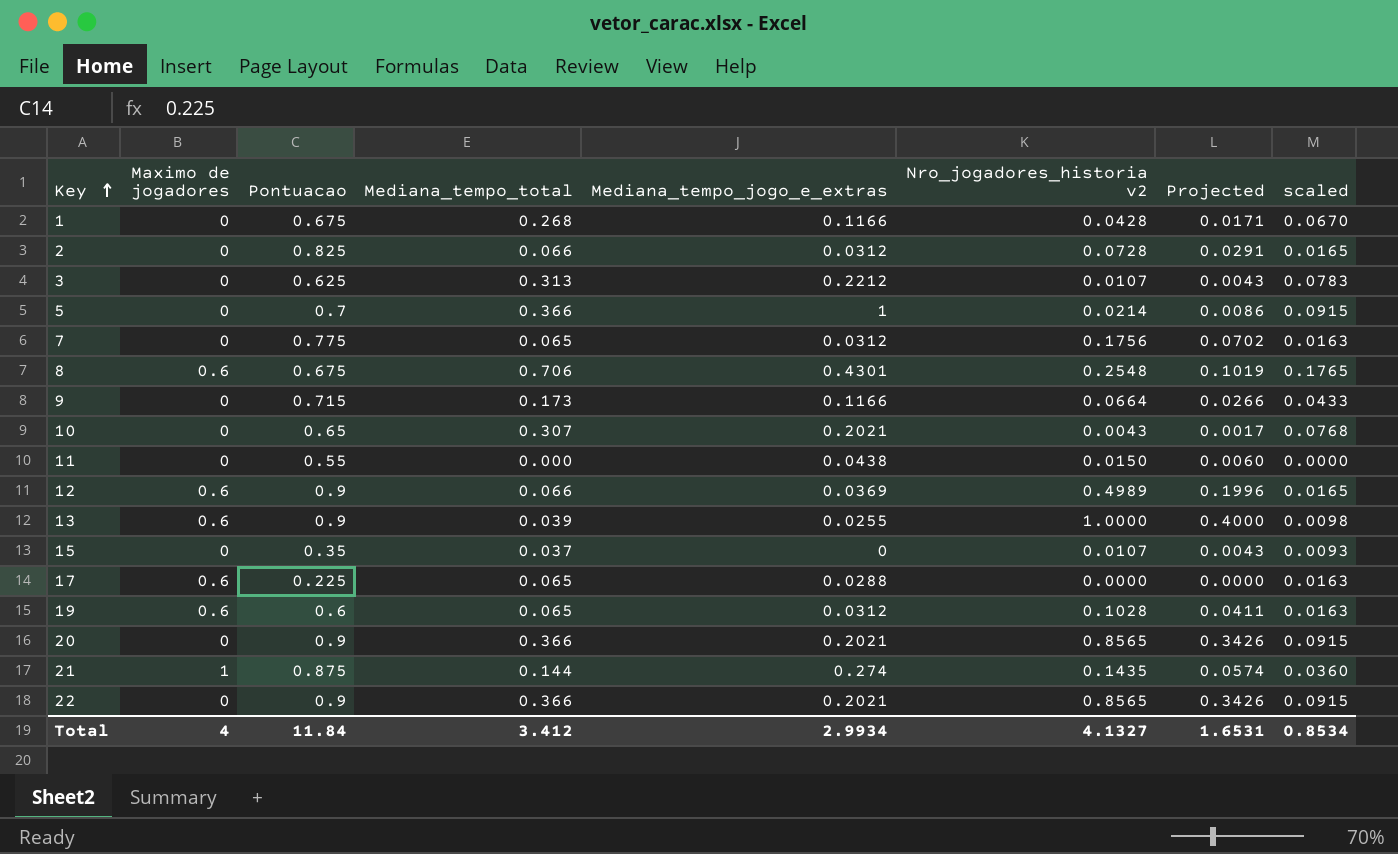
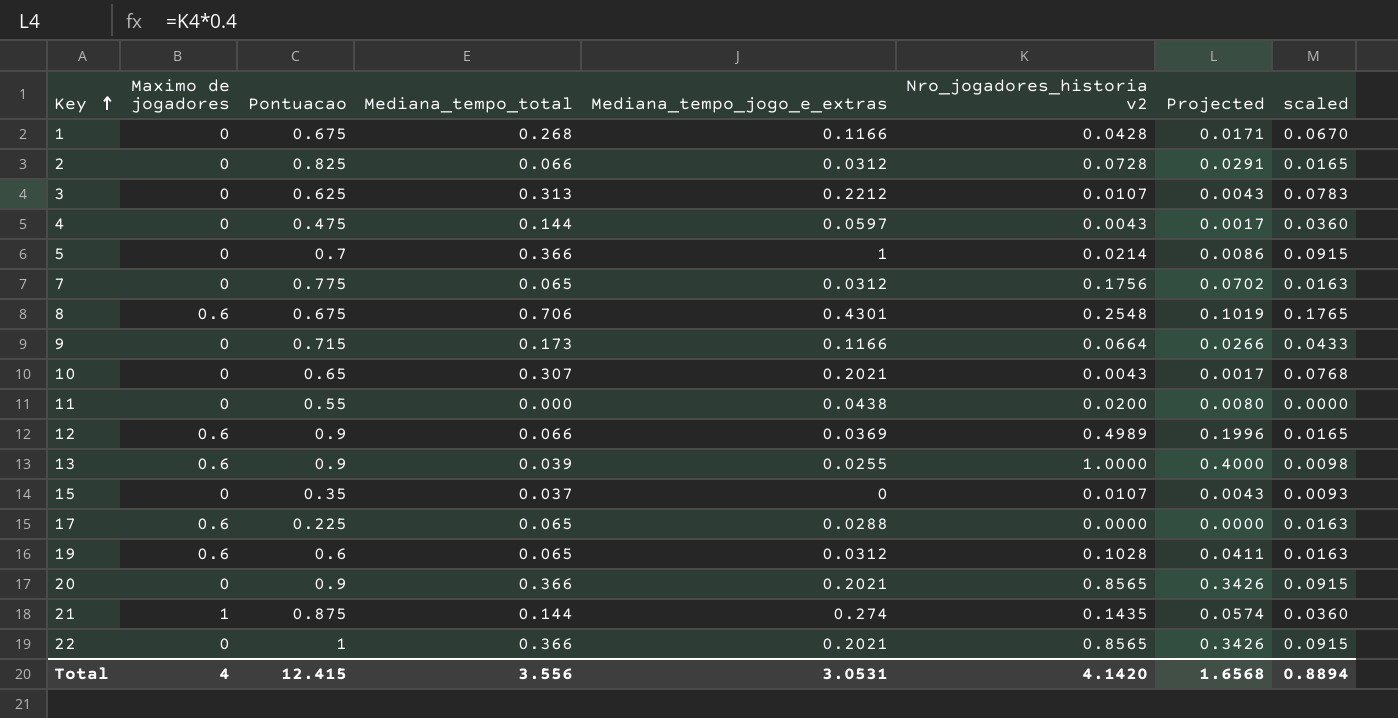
row 4: none -> 0 | 0.475 | 0.144 | 0.0597 | 0.0043 | 0.0017 | 0.0360
11 | Nro_jogadores_historia v2: 0.0150 -> 0.0200
11 | Projected: 0.0060 -> 0.0080
22 | Pontuacao: 0.9 -> 1
Total | Pontuacao: 11.84 -> 12.415
Total | Mediana_tempo_total: 3.412 -> 3.556
Total | Mediana_tempo_jogo_e_extras: 2.9934 -> 3.0531
Total | Nro_jogadores_historia v2: 4.1327 -> 4.1420
Total | Projected: 1.6531 -> 1.6568
Total | scaled: 0.8534 -> 0.8894

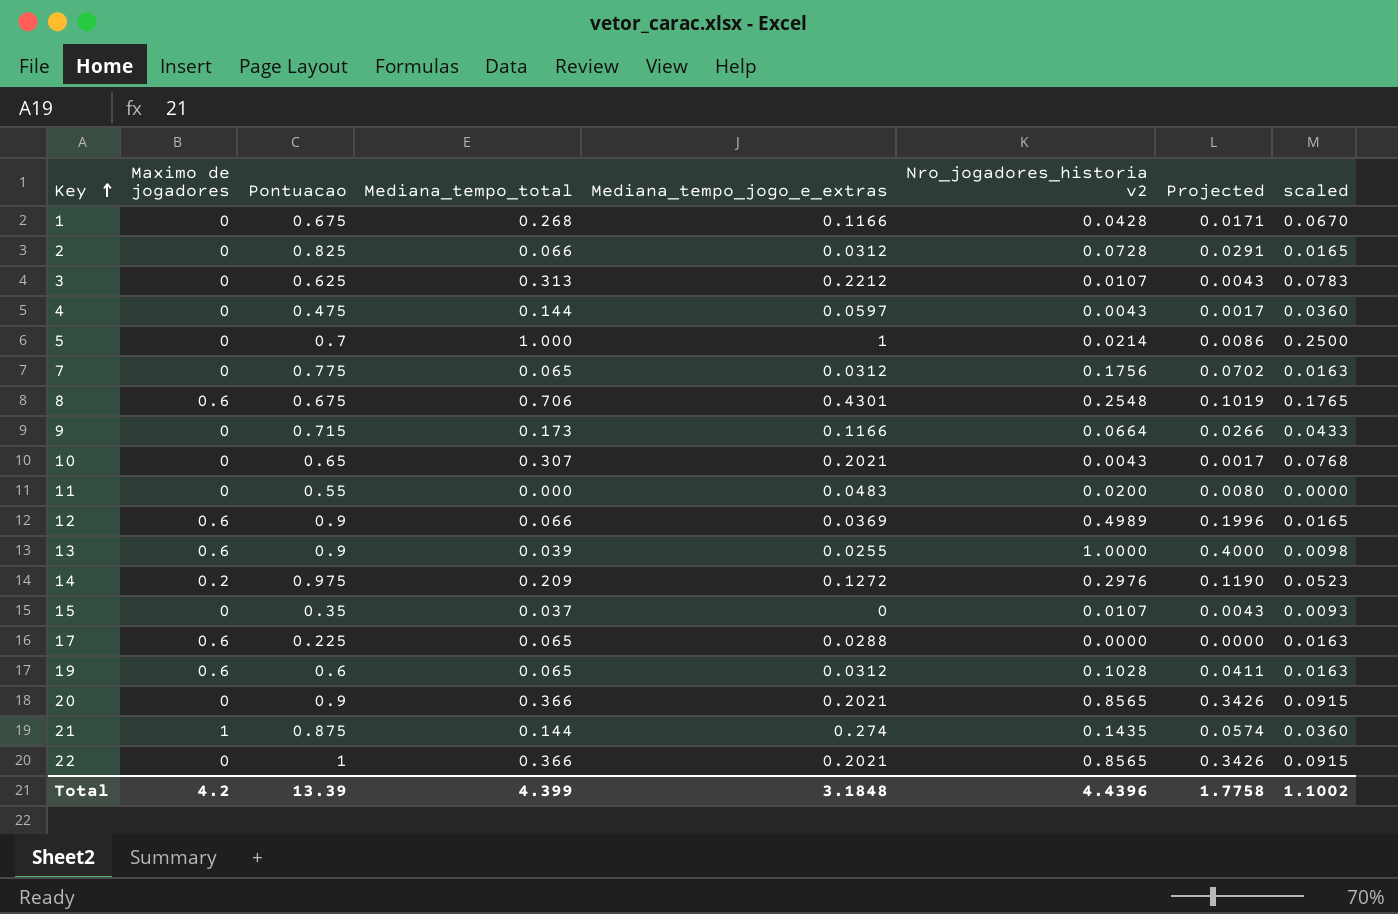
5 | Mediana_tempo_total: 0.366 -> 1.000
5 | scaled: 0.0915 -> 0.2500
11 | Mediana_tempo_jogo_e_extras: 0.0438 -> 0.0483
row 14: none -> 0.2 | 0.975 | 0.209 | 0.1272 | 0.2976 | 0.1190 | 0.0523
Total | Maximo de jogadores: 4 -> 4.2
Total | Pontuacao: 12.415 -> 13.39
Total | Mediana_tempo_total: 3.556 -> 4.399
Total | Mediana_tempo_jogo_e_extras: 3.0531 -> 3.1848
Total | Nro_jogadores_historia v2: 4.1420 -> 4.4396
Total | Projected: 1.6568 -> 1.7758
Total | scaled: 0.8894 -> 1.1002

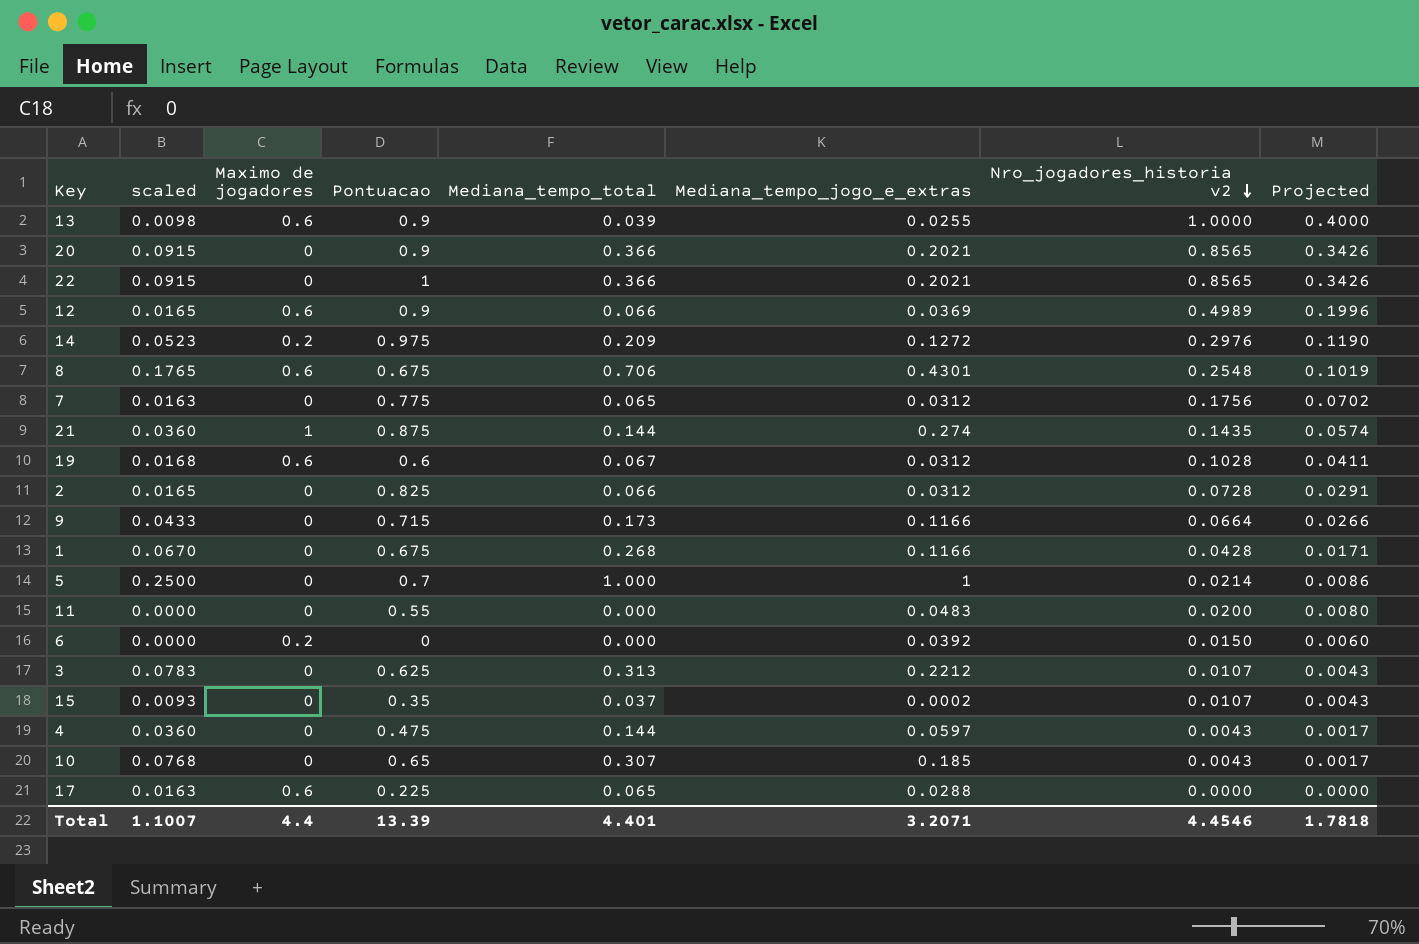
row order: Key ascending -> Nro_jogadores_historia v2 descending
column scaled | position: 8 -> 2
19 | scaled: 0.0163 -> 0.0168
19 | Mediana_tempo_total: 0.065 -> 0.067
row 6: none -> 0.0000 | 0.2 | 0 | 0.000 | 0.0392 | 0.0150 | 0.0060
15 | Mediana_tempo_jogo_e_extras: 0 -> 0.0002
10 | Mediana_tempo_jogo_e_extras: 0.2021 -> 0.185
Total | scaled: 1.1002 -> 1.1007
Total | Maximo de jogadores: 4.2 -> 4.4
Total | Mediana_tempo_total: 4.399 -> 4.401
Total | Mediana_tempo_jogo_e_extras: 3.1848 -> 3.2071
Total | Nro_jogadores_historia v2: 4.4396 -> 4.4546
Total | Projected: 1.7758 -> 1.7818

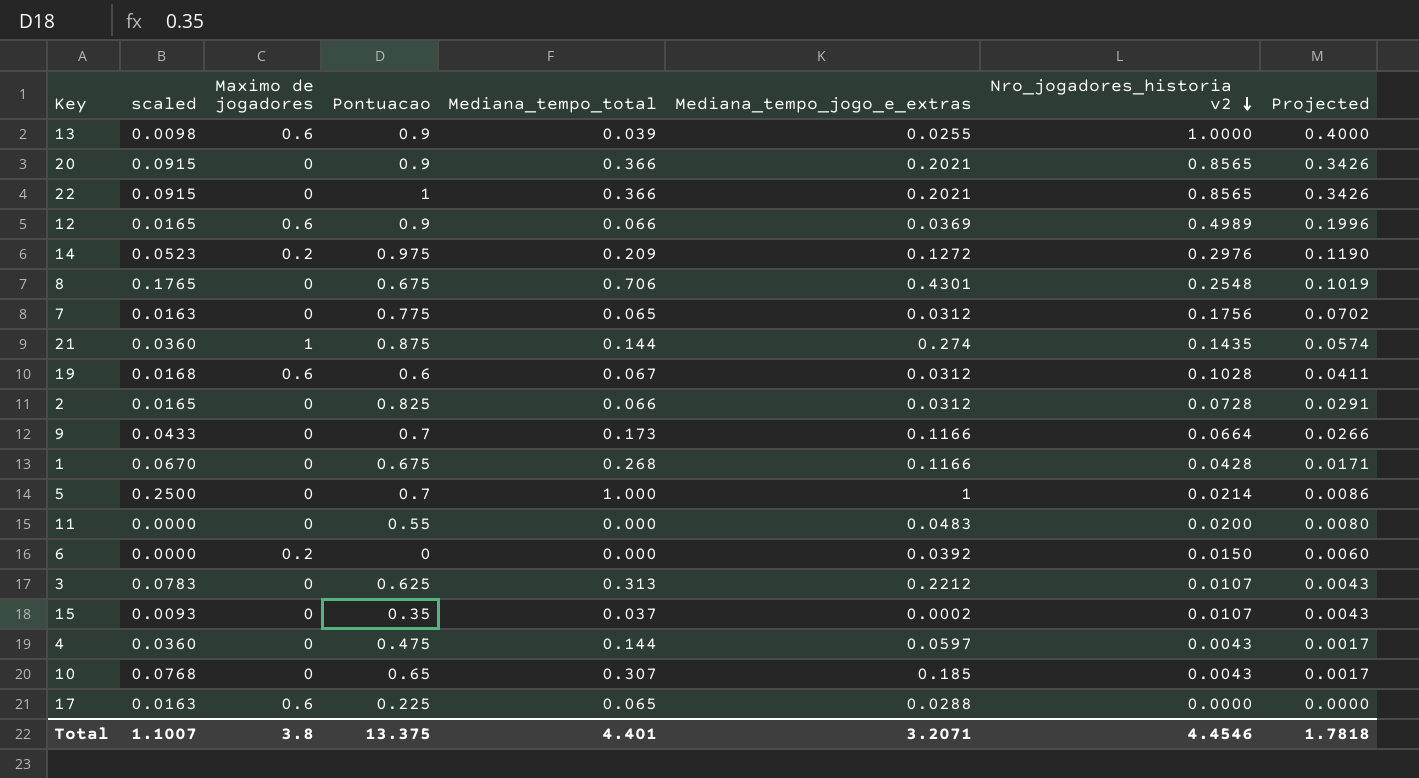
8 | Maximo de jogadores: 0.6 -> 0
9 | Pontuacao: 0.715 -> 0.7
Total | Maximo de jogadores: 4.4 -> 3.8
Total | Pontuacao: 13.39 -> 13.375

